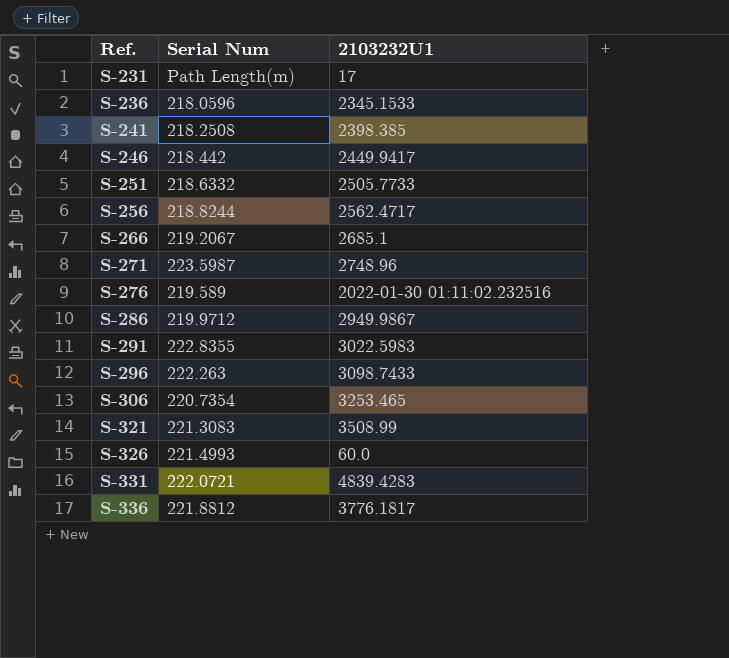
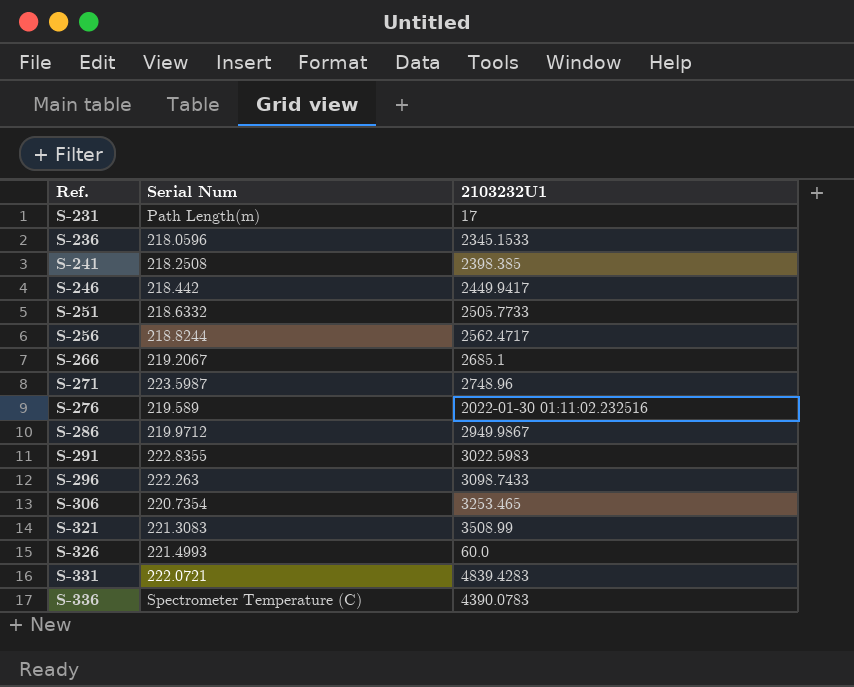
S-336 | Serial Num: 221.8812 -> Spectrometer Temperature (C)
S-336 | 2103232U1: 3776.1817 -> 4390.0783

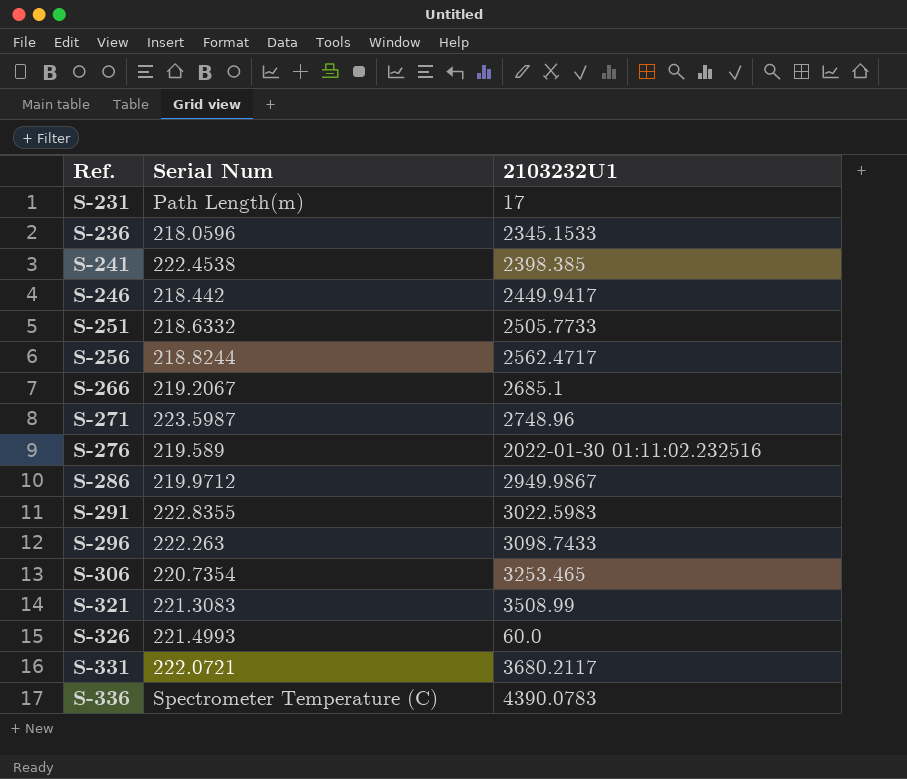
S-241 | Serial Num: 218.2508 -> 222.4538
S-331 | 2103232U1: 4839.4283 -> 3680.2117

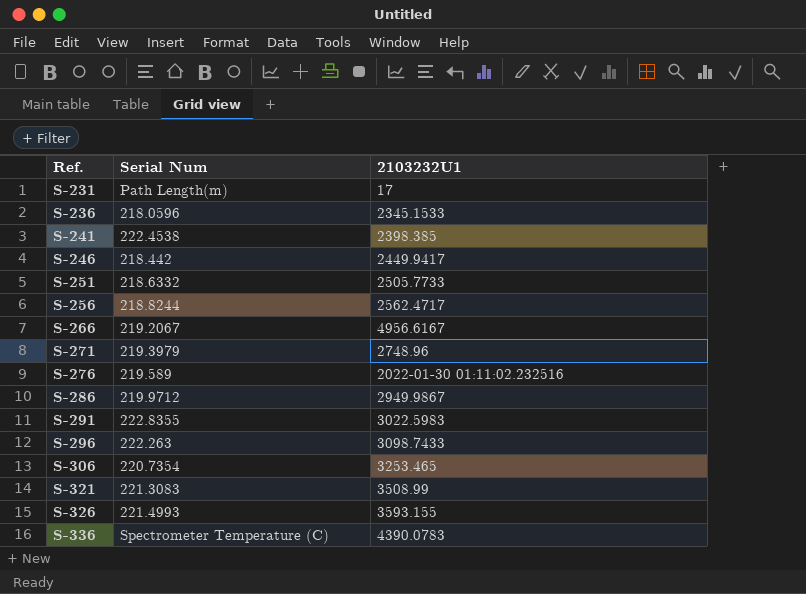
row S-331: 222.0721 | 3680.2117 -> none
S-266 | 2103232U1: 2685.1 -> 4956.6167
S-271 | Serial Num: 223.5987 -> 219.3979
S-326 | 2103232U1: 60.0 -> 3593.155

